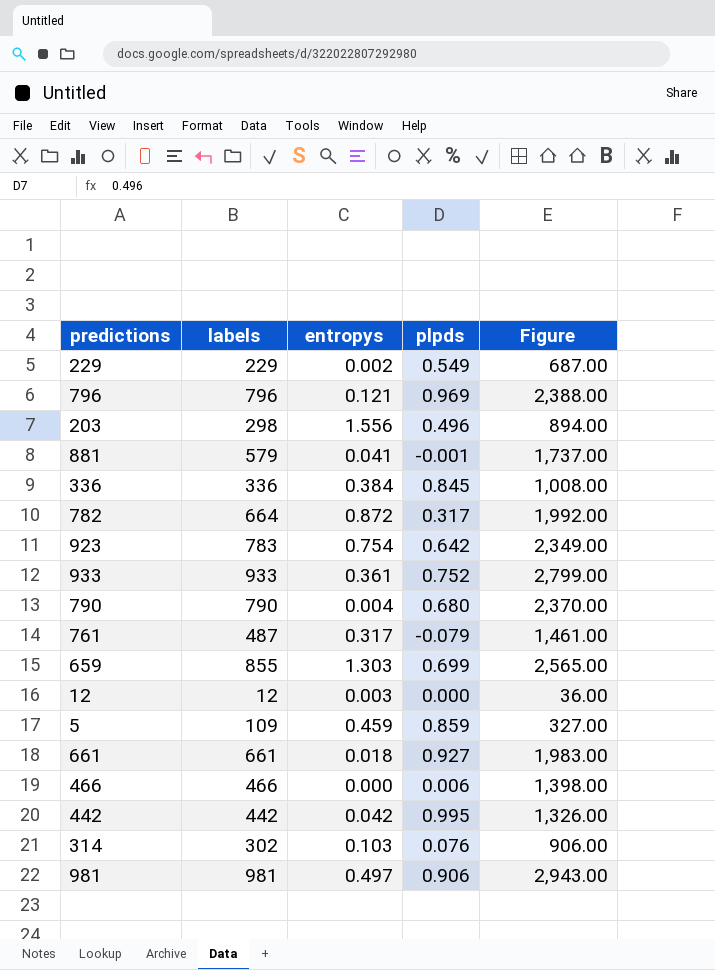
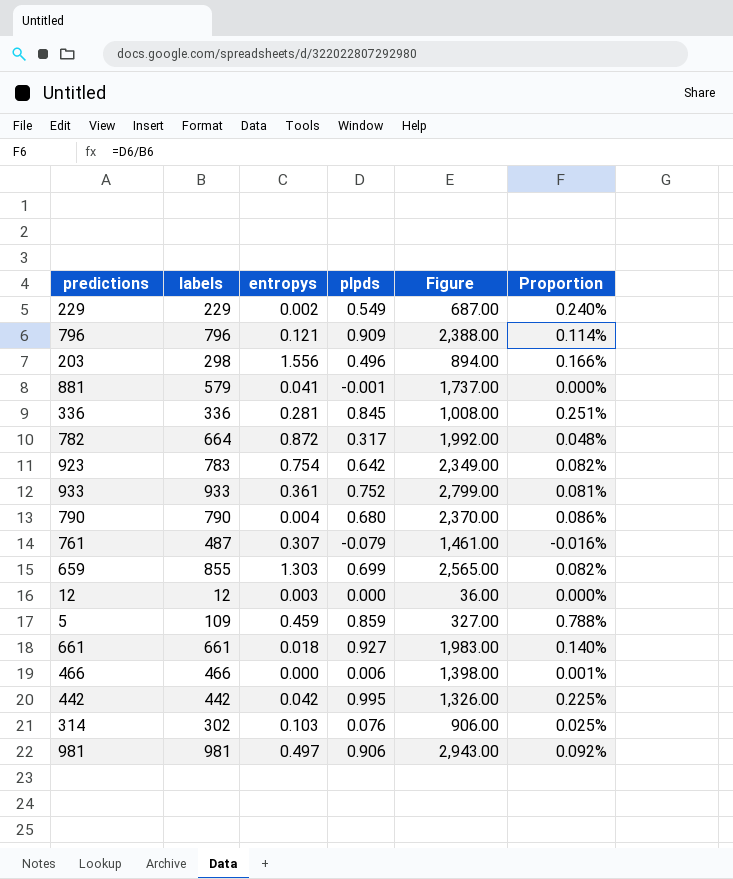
column Proportion | formula: none -> [plpds] / [labels]
796 | plpds: 0.969 -> 0.909
336 | entropys: 0.384 -> 0.281
761 | entropys: 0.317 -> 0.307

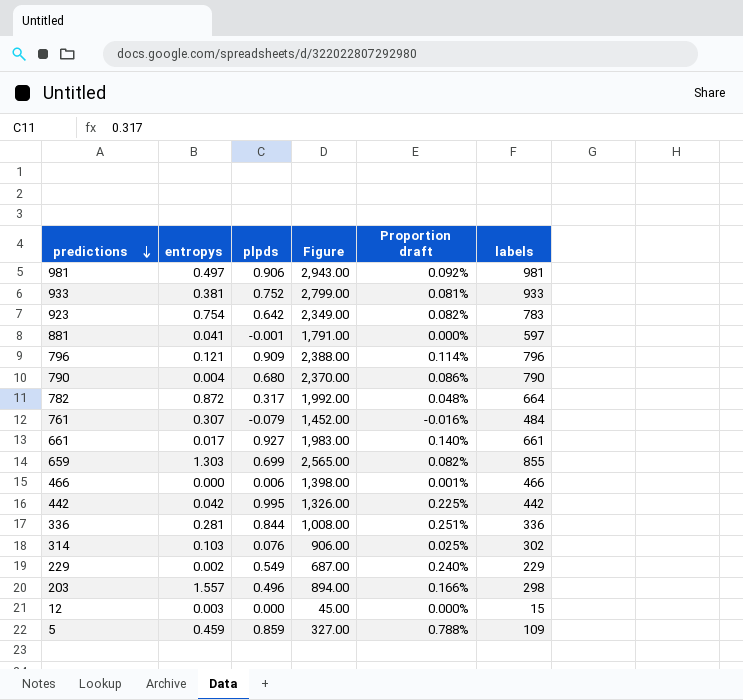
row order: none -> predictions descending
column name: Proportion -> Proportion draft
column labels | position: 2 -> 6
933 | entropys: 0.361 -> 0.381
881 | Figure: 1,737.00 -> 1,791.00
881 | labels: 579 -> 597
761 | Figure: 1,461.00 -> 1,452.00
761 | labels: 487 -> 484
661 | entropys: 0.018 -> 0.017
336 | plpds: 0.845 -> 0.844
203 | entropys: 1.556 -> 1.557
12 | Figure: 36.00 -> 45.00
12 | labels: 12 -> 15

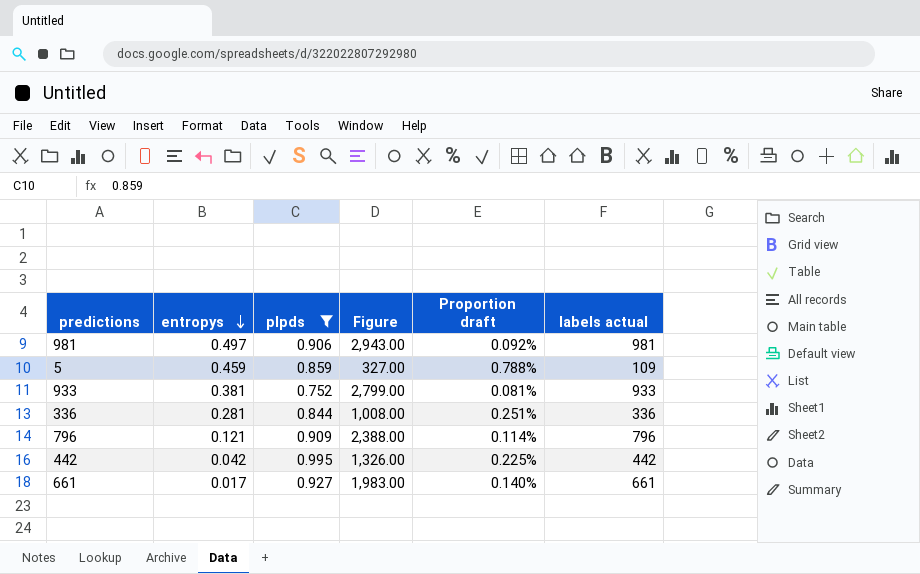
filter: none -> plpds >= 0.752
row order: predictions descending -> entropys descending
column name: labels -> labels actual

